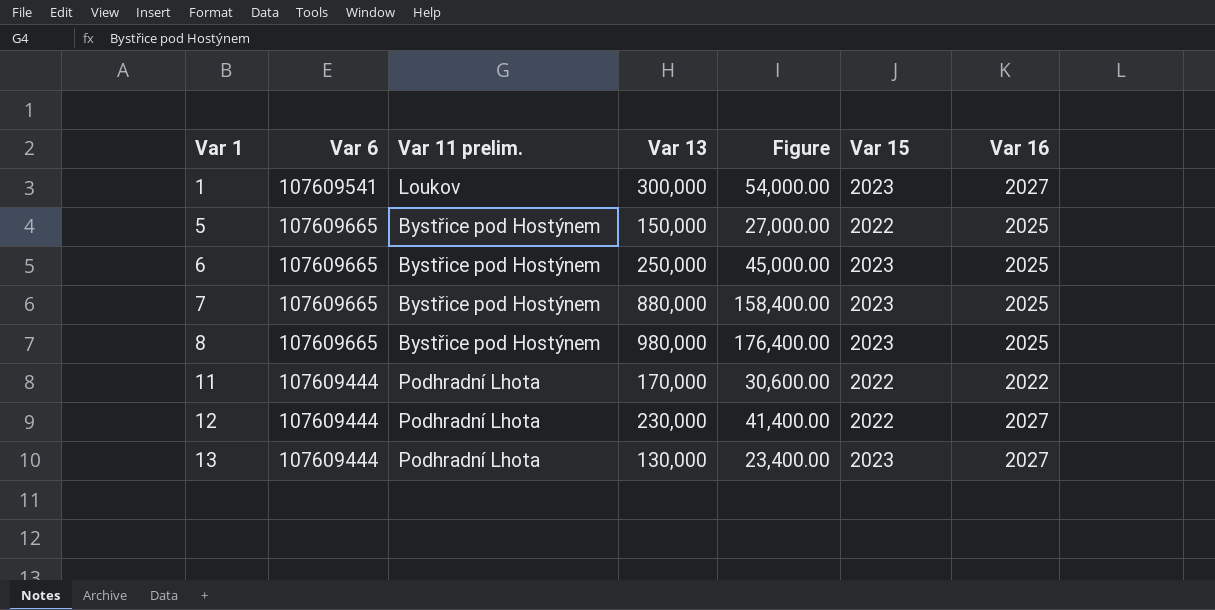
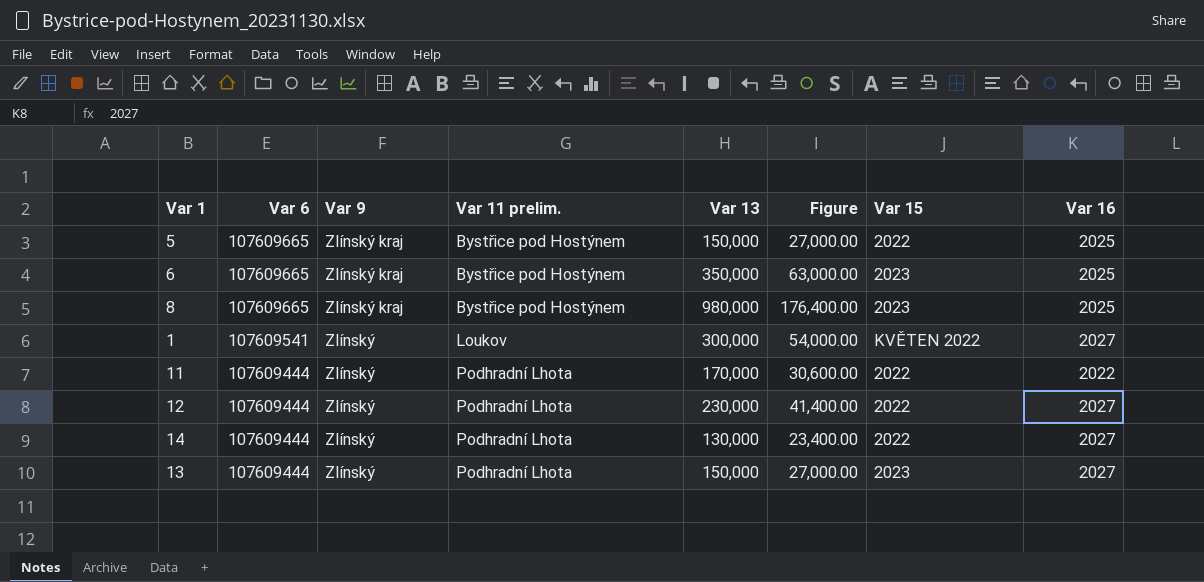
row order: Var 1 ascending -> Var 6 descending
column Var 9 | position: none -> 3
row 7: 107609665 | Bystřice pod Hostýnem | 880,000 | 158,400.00 | 2023 | 2025 -> none
6 | Var 13: 250,000 -> 350,000
6 | Figure: 45,000.00 -> 63,000.00
1 | Var 15: 2023 -> KVĚTEN 2022
row 14: none -> 107609444 | Zlínský | Podhradní Lhota | 130,000 | 23,400.00 | 2022 | 2027
13 | Var 13: 130,000 -> 150,000
13 | Figure: 23,400.00 -> 27,000.00

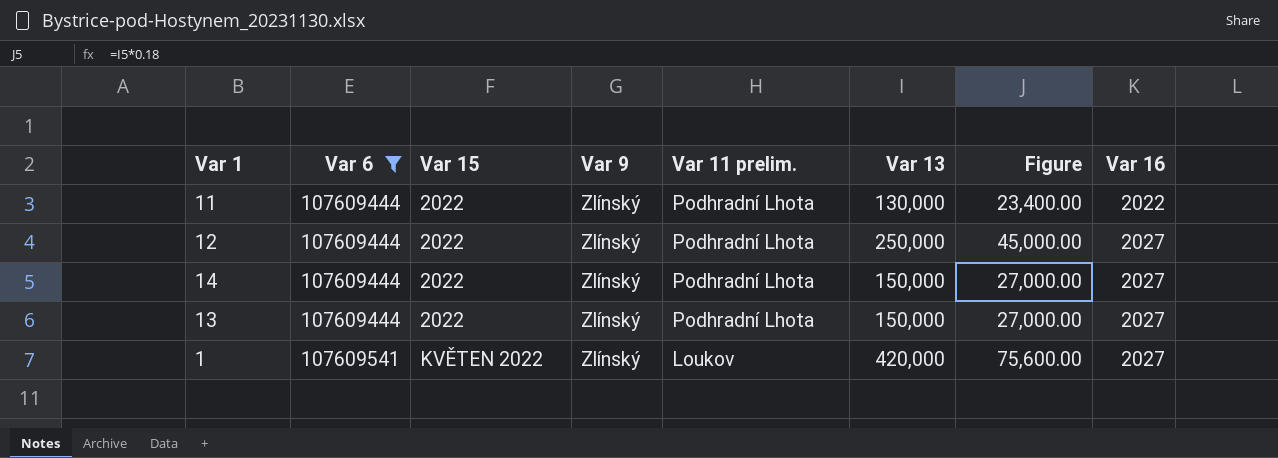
filter: none -> Var 6 != 107609665
row order: Var 6 descending -> Var 6 ascending
column Var 15 | position: 7 -> 3
11 | Var 13: 170,000 -> 130,000
11 | Figure: 30,600.00 -> 23,400.00
12 | Var 13: 230,000 -> 250,000
12 | Figure: 41,400.00 -> 45,000.00
14 | Var 13: 130,000 -> 150,000
14 | Figure: 23,400.00 -> 27,000.00
13 | Var 15: 2023 -> 2022
1 | Var 13: 300,000 -> 420,000
1 | Figure: 54,000.00 -> 75,600.00

